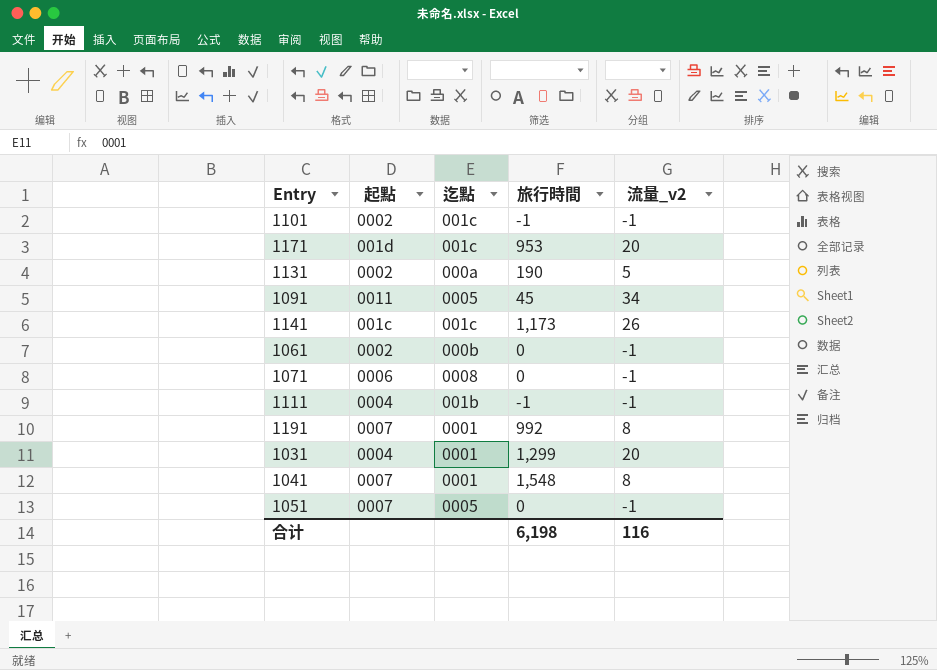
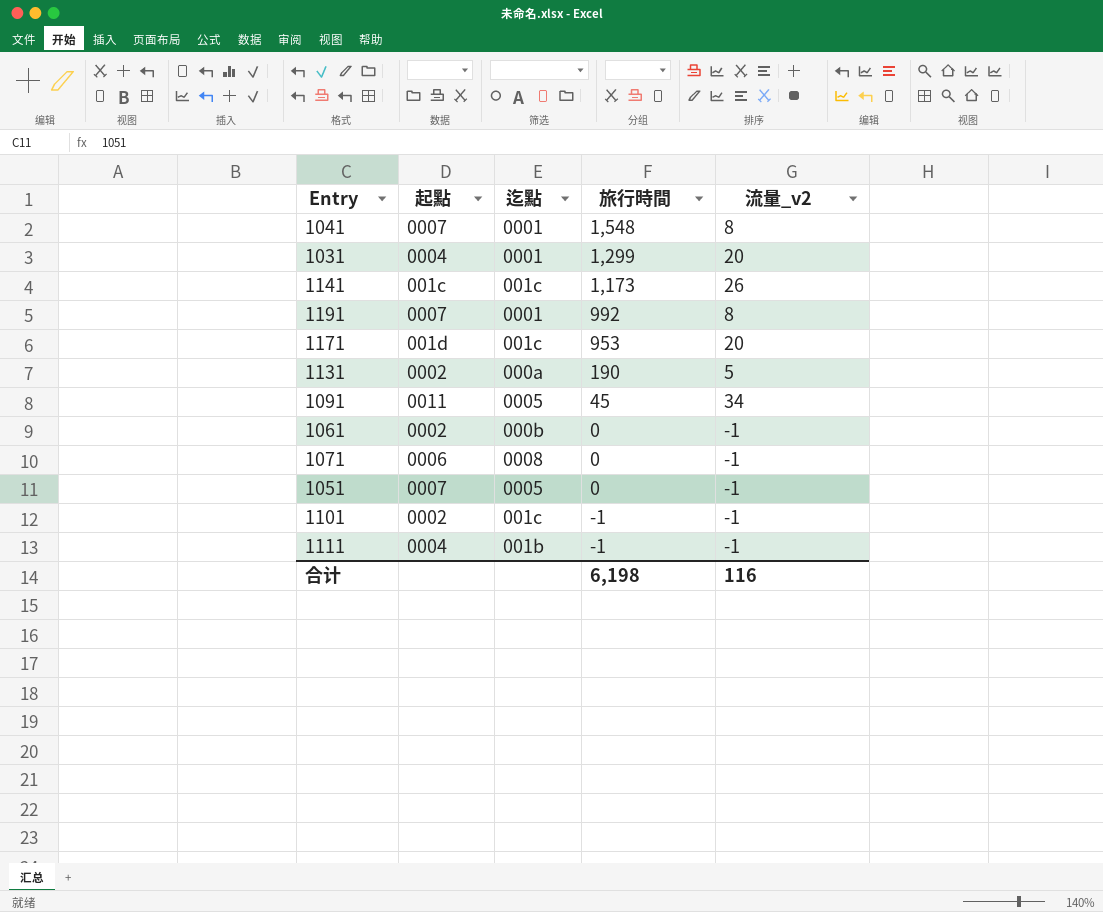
row order: none -> 旅行時間 descending

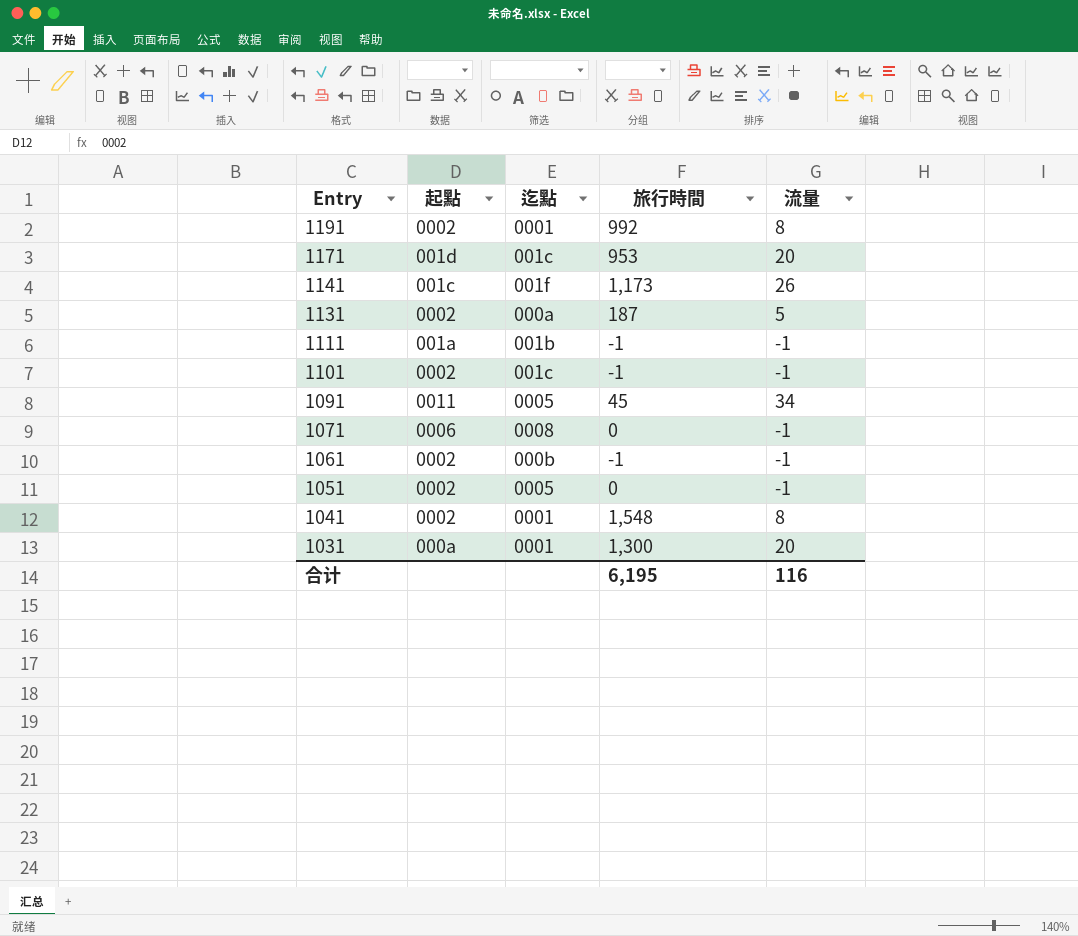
row order: 旅行時間 descending -> Entry descending
column name: 流量_v2 -> 流量
1191 | 起點: 0007 -> 0002
1141 | 迄點: 001c -> 001f
1131 | 旅行時間: 190 -> 187
1111 | 起點: 0004 -> 001a
1061 | 旅行時間: 0 -> -1
1051 | 起點: 0007 -> 0002
1041 | 起點: 0007 -> 0002
1031 | 起點: 0004 -> 000a
1031 | 旅行時間: 1,299 -> 1,300
合计 | 旅行時間: 6,198 -> 6,195

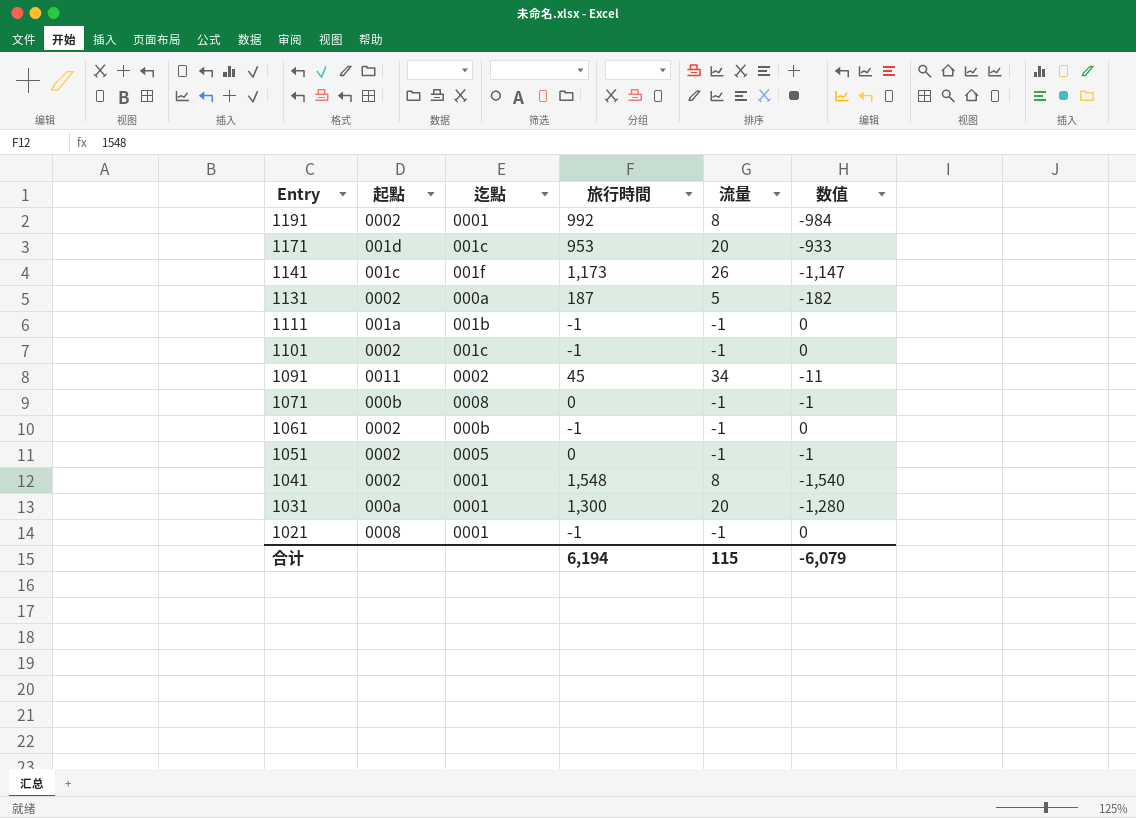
column 数值 | formula: none -> [流量] - [旅行時間]
1091 | 迄點: 0005 -> 0002
1071 | 起點: 0006 -> 000b
row 1021: none -> 0008 | 0001 | -1 | -1 | 0
合计 | 旅行時間: 6,195 -> 6,194
合计 | 流量: 116 -> 115

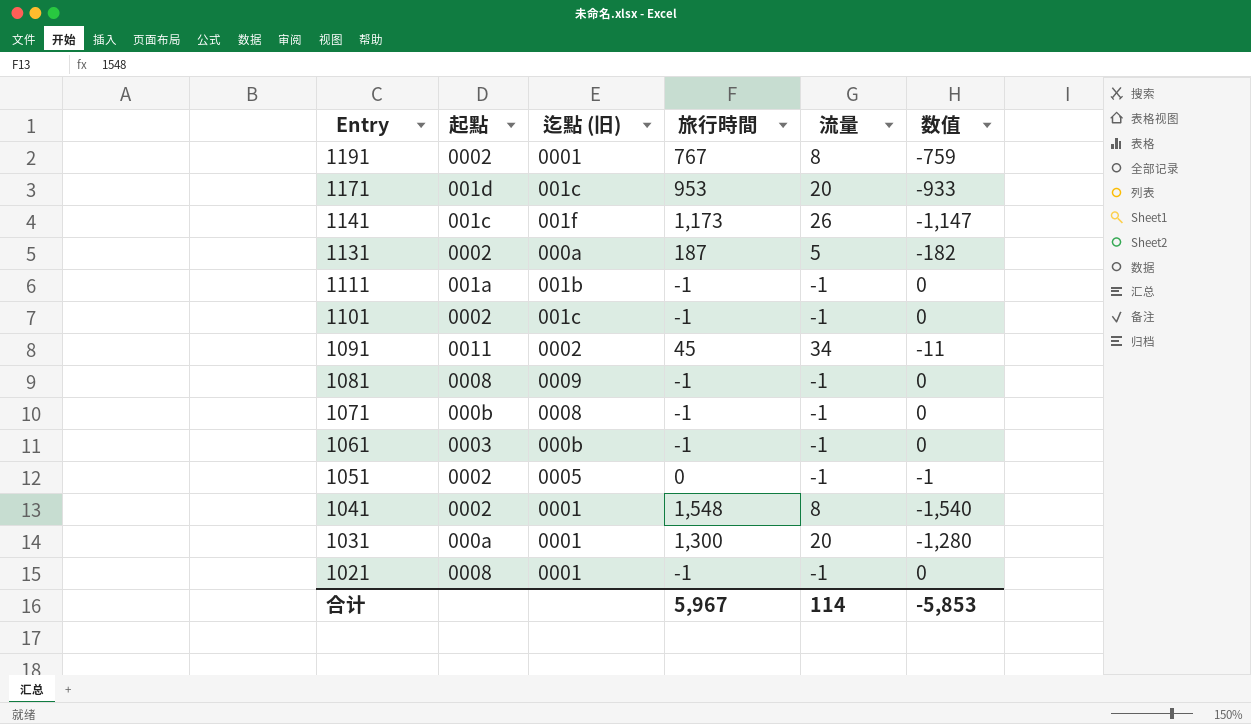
column name: 迄點 -> 迄點 (旧)
1191 | 旅行時間: 992 -> 767
1191 | 数值: -984 -> -759
row 1081: none -> 0008 | 0009 | -1 | -1 | 0
1071 | 旅行時間: 0 -> -1
1071 | 数值: -1 -> 0
1061 | 起點: 0002 -> 0003
合计 | 旅行時間: 6,194 -> 5,967
合计 | 流量: 115 -> 114
合计 | 数值: -6,079 -> -5,853

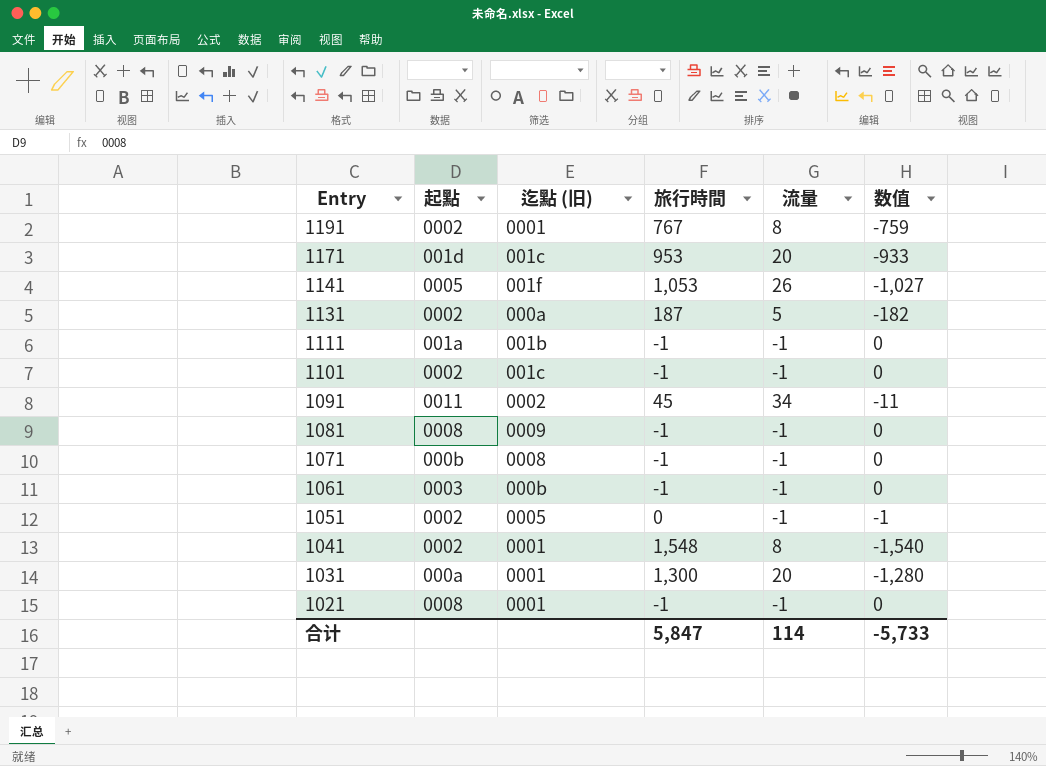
1141 | 起點: 001c -> 0005
1141 | 旅行時間: 1,173 -> 1,053
1141 | 数值: -1,147 -> -1,027
合计 | 旅行時間: 5,967 -> 5,847
合计 | 数值: -5,853 -> -5,733

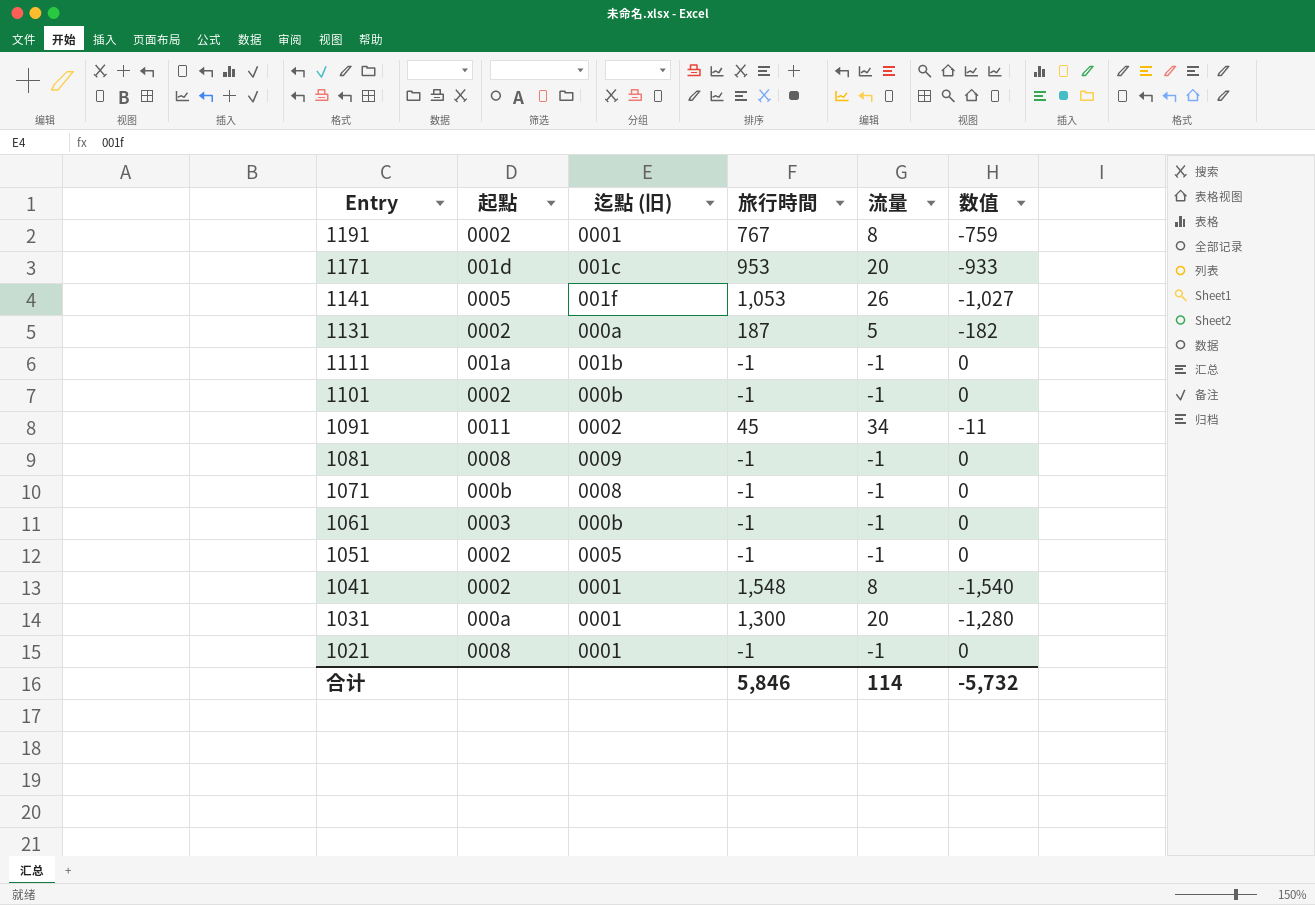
1101 | 迄點 (旧): 001c -> 000b
1051 | 旅行時間: 0 -> -1
1051 | 数值: -1 -> 0
合计 | 旅行時間: 5,847 -> 5,846
合计 | 数值: -5,733 -> -5,732

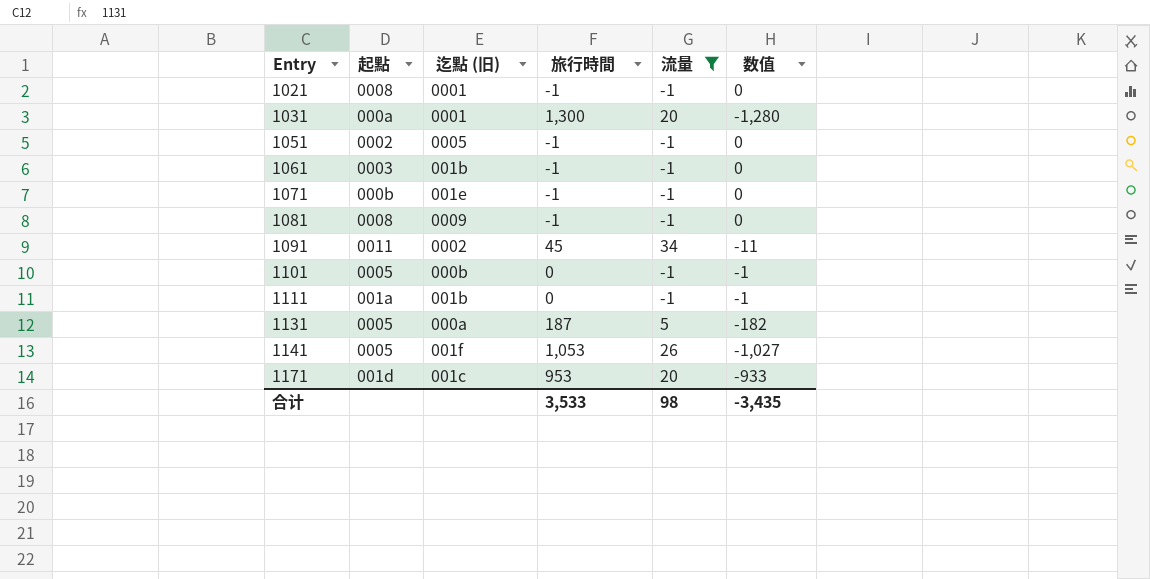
filter: none -> 流量 != 8
row order: Entry descending -> Entry ascending
1061 | 迄點 (旧): 000b -> 001b
1071 | 迄點 (旧): 0008 -> 001e
1101 | 起點: 0002 -> 0005
1101 | 旅行時間: -1 -> 0
1101 | 数值: 0 -> -1
1111 | 旅行時間: -1 -> 0
1111 | 数值: 0 -> -1
1131 | 起點: 0002 -> 0005
合计 | 旅行時間: 5,846 -> 3,533
合计 | 流量: 114 -> 98
合计 | 数值: -5,732 -> -3,435

